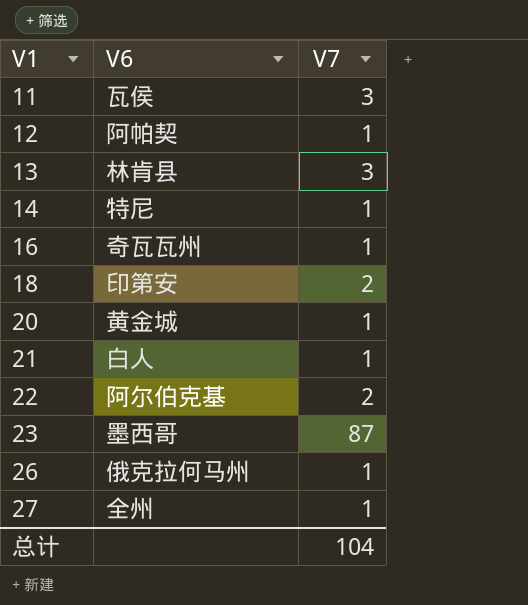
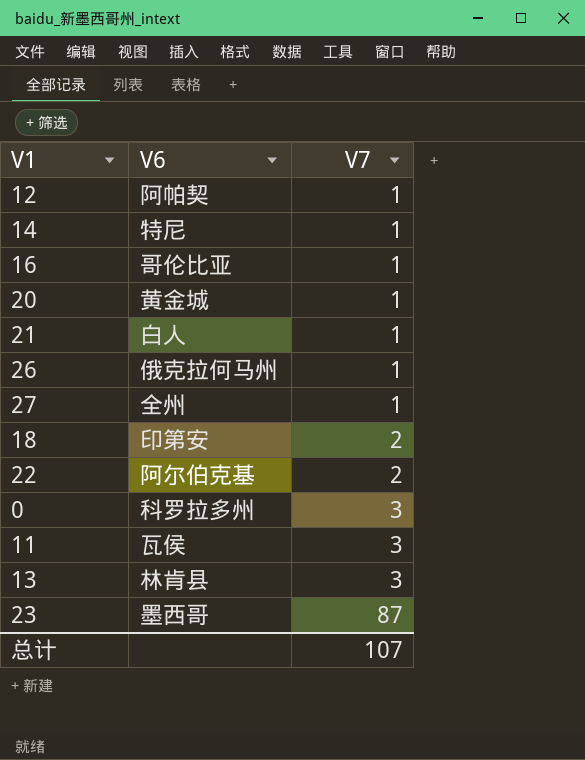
row order: V1 ascending -> V7 ascending
16 | V6: 奇瓦瓦州 -> 哥伦比亚
row 0: none -> 科罗拉多州 | 3
总计 | V7: 104 -> 107

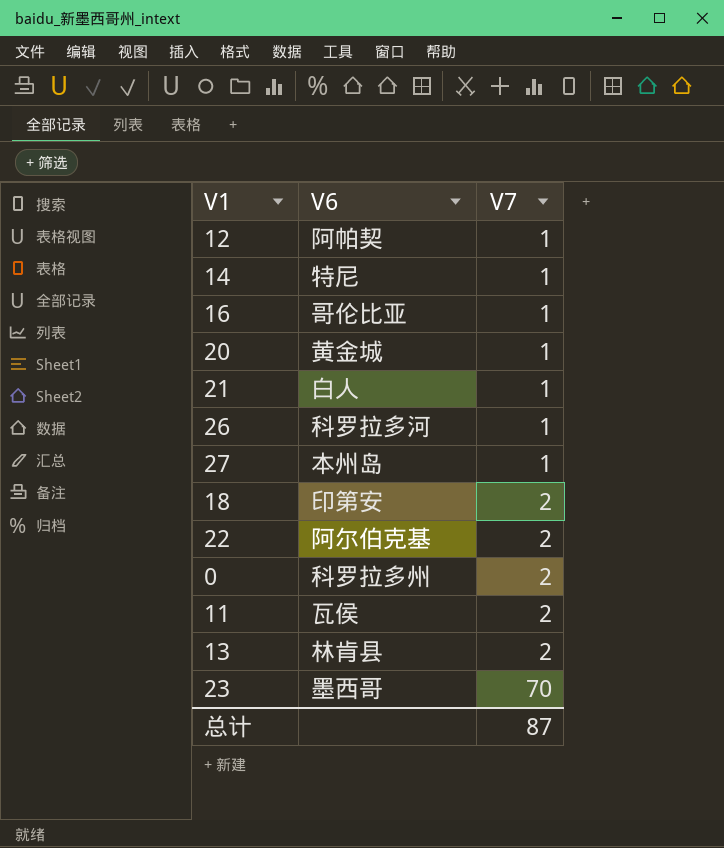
26 | V6: 俄克拉何马州 -> 科罗拉多河
27 | V6: 全州 -> 本州岛
0 | V7: 3 -> 2
11 | V7: 3 -> 2
13 | V7: 3 -> 2
23 | V7: 87 -> 70
总计 | V7: 107 -> 87

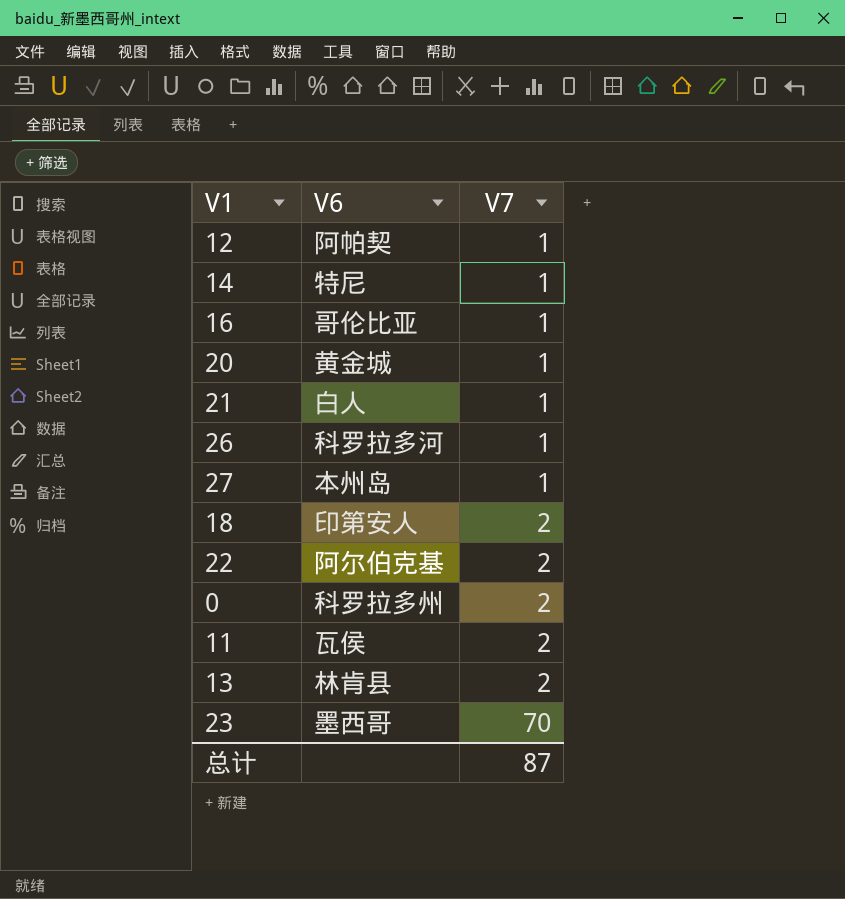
18 | V6: 印第安 -> 印第安人

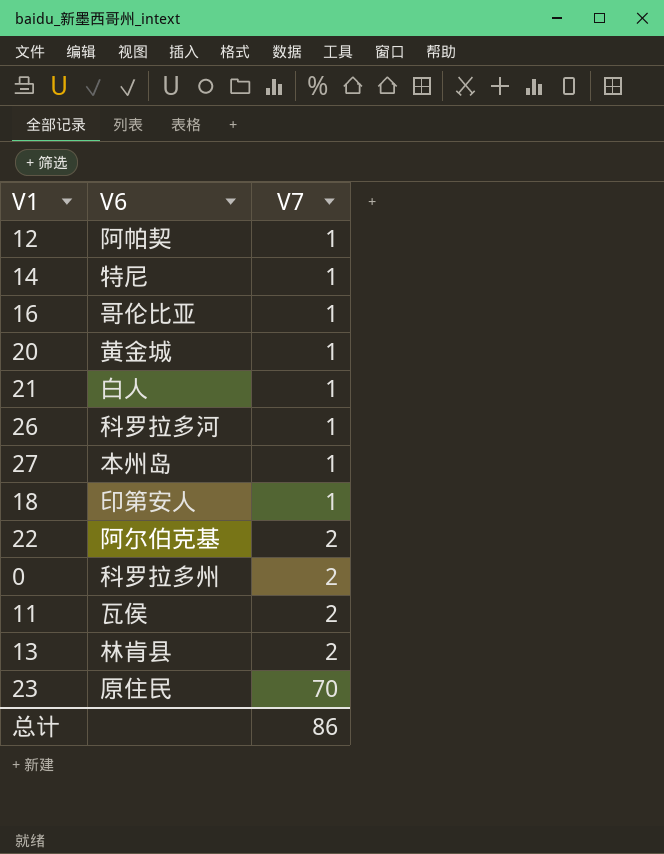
18 | V7: 2 -> 1
23 | V6: 墨西哥 -> 原住民
总计 | V7: 87 -> 86

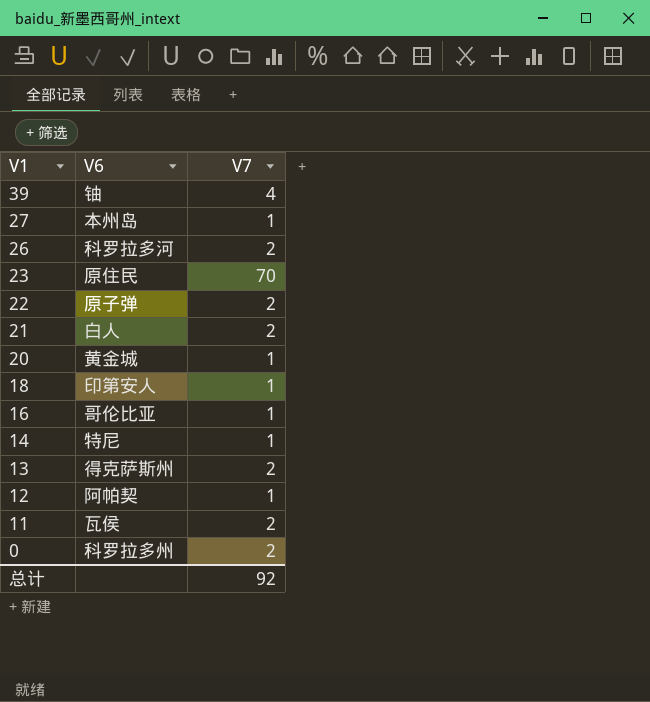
row order: V7 ascending -> V1 descending
row 39: none -> 铀 | 4
26 | V7: 1 -> 2
22 | V6: 阿尔伯克基 -> 原子弹
21 | V7: 1 -> 2
13 | V6: 林肯县 -> 得克萨斯州
总计 | V7: 86 -> 92

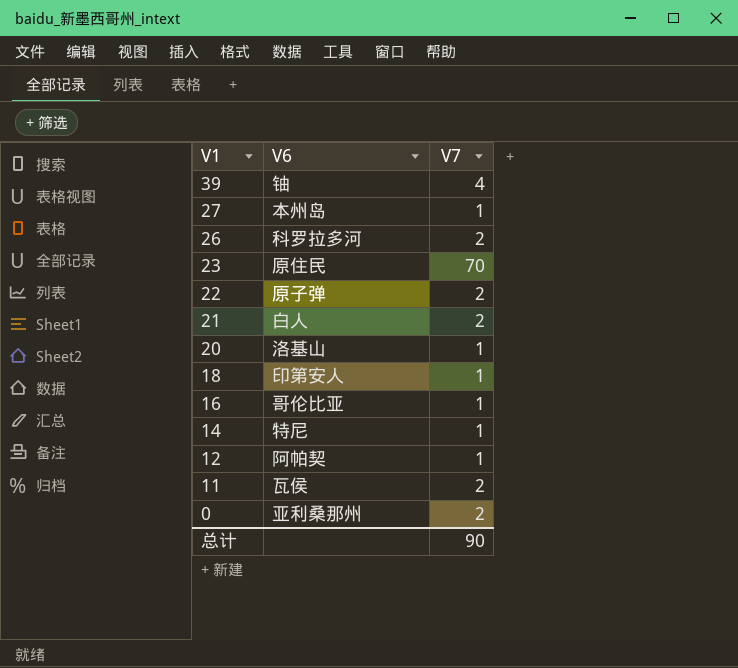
row 13: 得克萨斯州 | 2 -> none
20 | V6: 黄金城 -> 洛基山
0 | V6: 科罗拉多州 -> 亚利桑那州
总计 | V7: 92 -> 90

